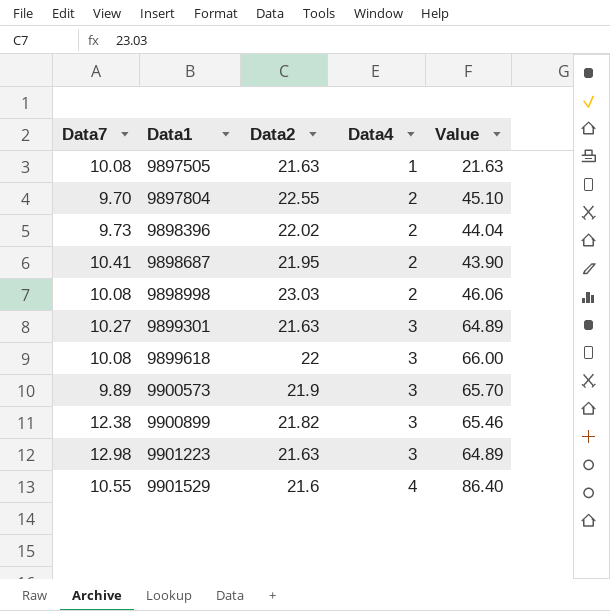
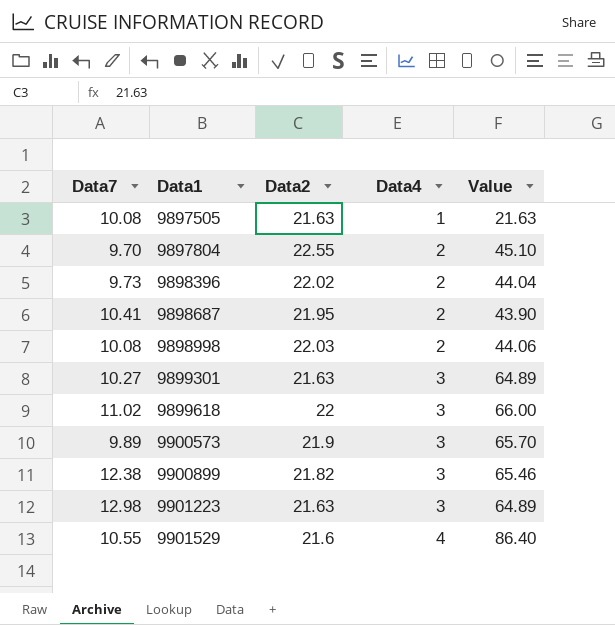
9898998 | Data2: 23.03 -> 22.03
9898998 | Value: 46.06 -> 44.06
9899618 | Data7: 10.08 -> 11.02

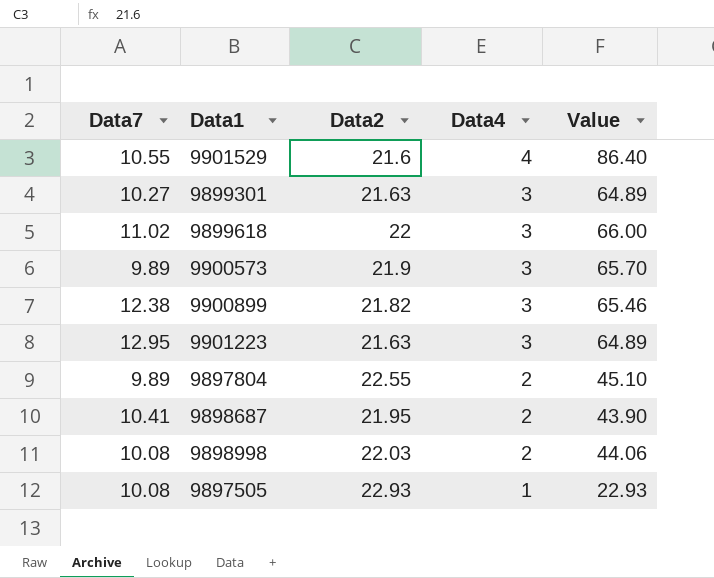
row order: Data1 ascending -> Data4 descending
row 9898396: 9.73 | 22.02 | 2 | 44.04 -> none
9901223 | Data7: 12.98 -> 12.95
9897804 | Data7: 9.70 -> 9.89
9897505 | Data2: 21.63 -> 22.93
9897505 | Value: 21.63 -> 22.93

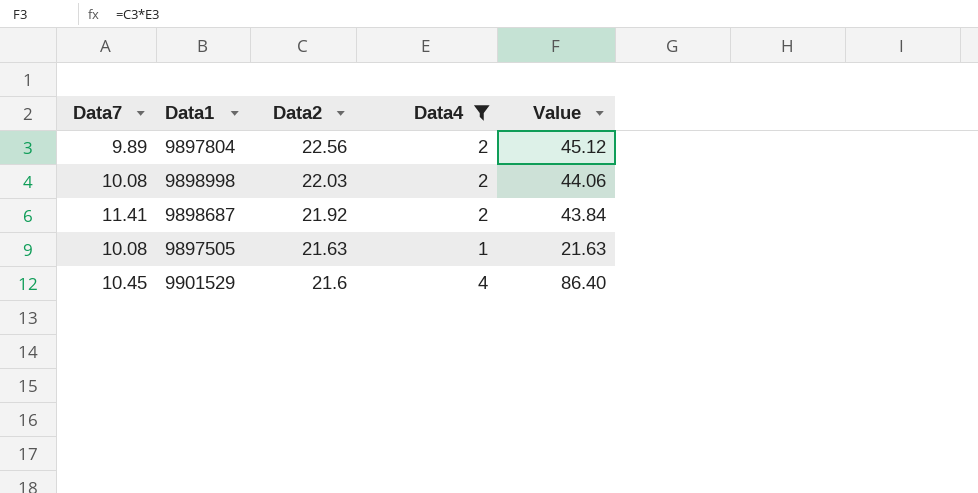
filter: none -> Data4 != 3
row order: Data4 descending -> Data2 descending
9897804 | Data2: 22.55 -> 22.56
9897804 | Value: 45.10 -> 45.12
9898687 | Data7: 10.41 -> 11.41
9898687 | Data2: 21.95 -> 21.92
9898687 | Value: 43.90 -> 43.84
9897505 | Data2: 22.93 -> 21.63
9897505 | Value: 22.93 -> 21.63
9901529 | Data7: 10.55 -> 10.45

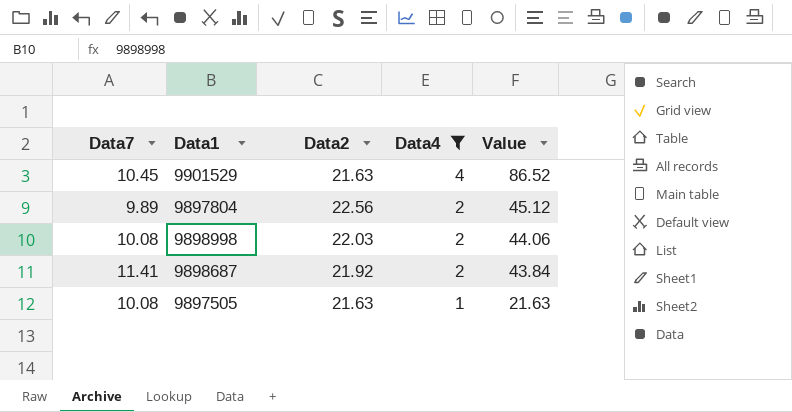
row order: Data2 descending -> Data4 descending
9901529 | Data2: 21.6 -> 21.63
9901529 | Value: 86.40 -> 86.52

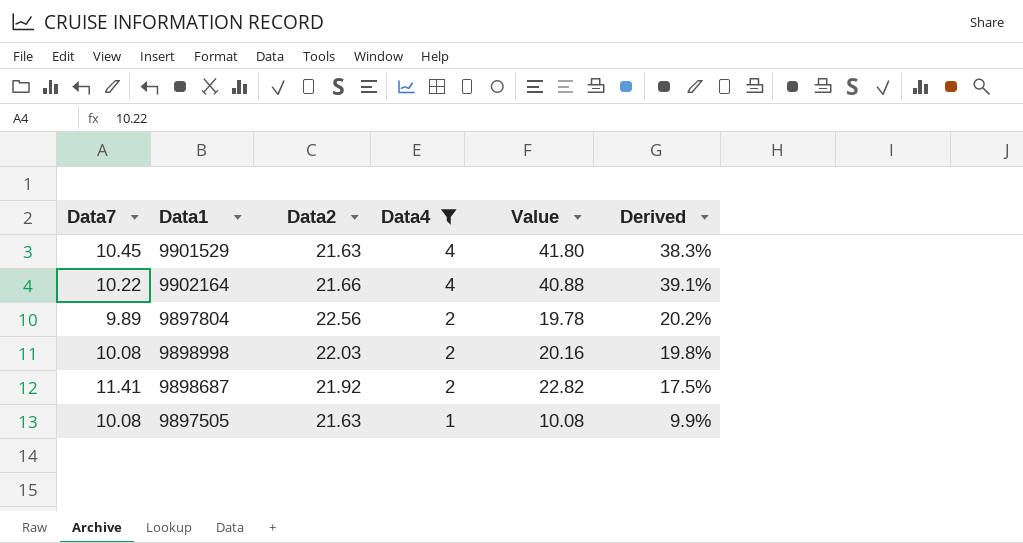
column Value | formula: [Data2] * [Data4] -> [Data7] * [Data4]
column Derived | formula: none -> [Data4] / [Data7]
row 9902164: none -> 10.22 | 21.66 | 4 | 40.88 | 39.1%

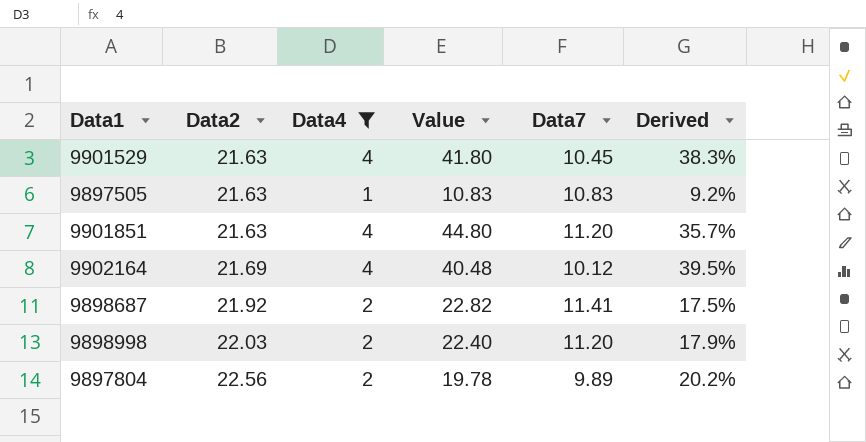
row order: Data4 descending -> Data2 ascending
column Data7 | position: 1 -> 5
9897505 | Value: 10.08 -> 10.83
9897505 | Data7: 10.08 -> 10.83
9897505 | Derived: 9.9% -> 9.2%
row 9901851: none -> 21.63 | 4 | 44.80 | 11.20 | 35.7%
9902164 | Data2: 21.66 -> 21.69
9902164 | Value: 40.88 -> 40.48
9902164 | Data7: 10.22 -> 10.12
9902164 | Derived: 39.1% -> 39.5%
9898998 | Value: 20.16 -> 22.40
9898998 | Data7: 10.08 -> 11.20
9898998 | Derived: 19.8% -> 17.9%

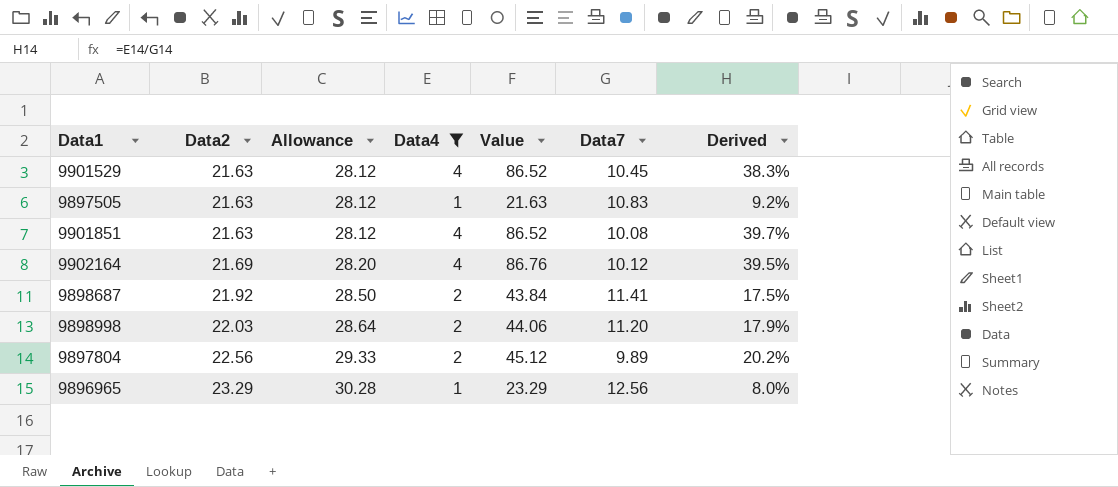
column Allowance | formula: none -> [Data2] * 1.3
column Value | formula: [Data4] * [Data7] -> [Data2] * [Data4]
9901851 | Data7: 11.20 -> 10.08
9901851 | Derived: 35.7% -> 39.7%
row 9896965: none -> 23.29 | 30.28 | 1 | 23.29 | 12.56 | 8.0%

